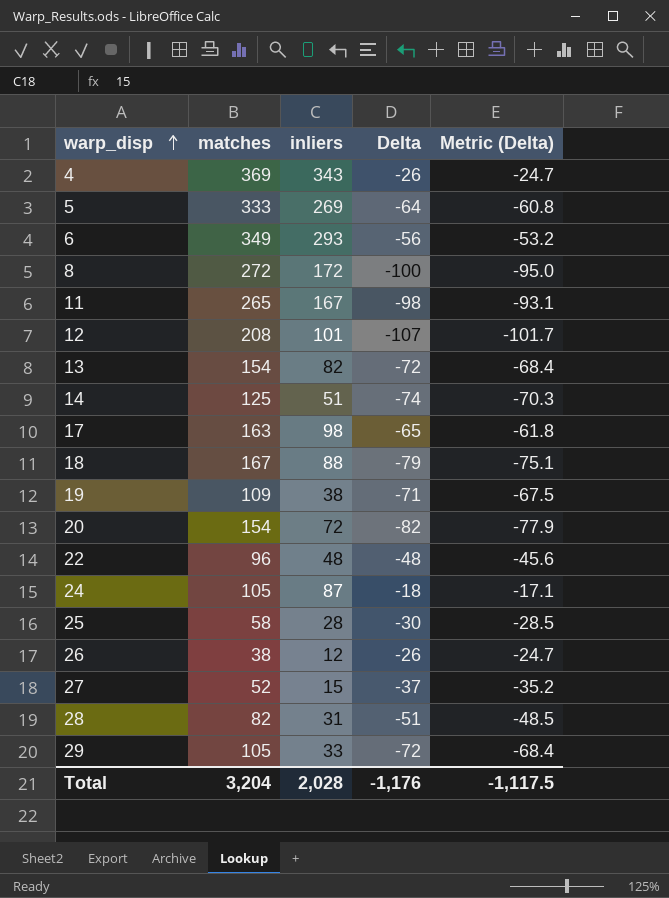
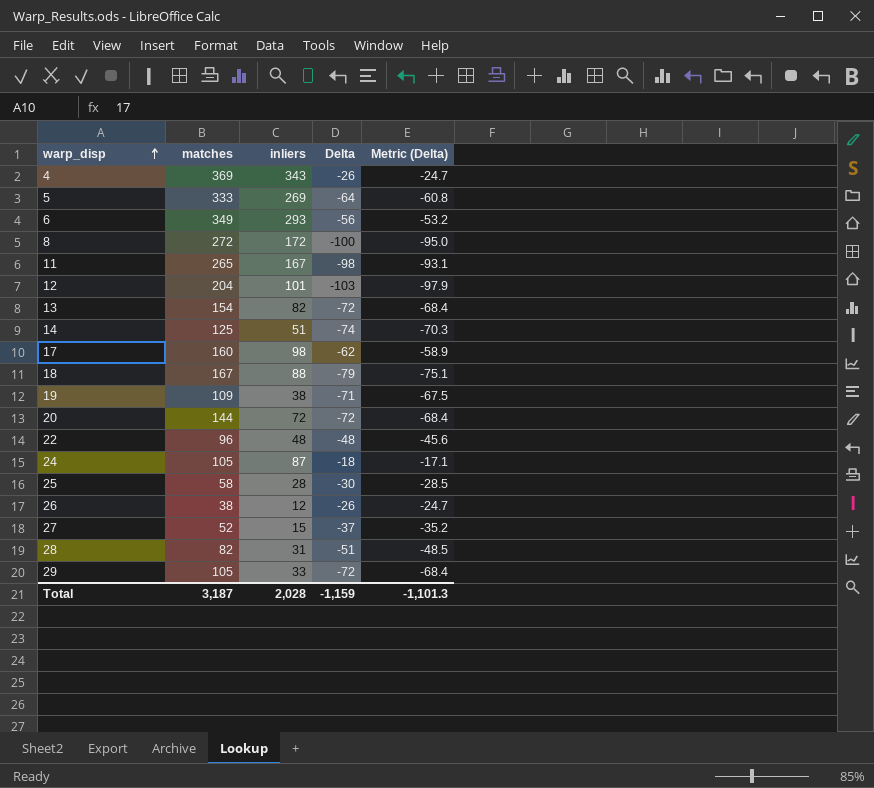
12 | matches: 208 -> 204
12 | Delta: -107 -> -103
12 | Metric (Delta): -101.7 -> -97.9
17 | matches: 163 -> 160
17 | Delta: -65 -> -62
17 | Metric (Delta): -61.8 -> -58.9
20 | matches: 154 -> 144
20 | Delta: -82 -> -72
20 | Metric (Delta): -77.9 -> -68.4
Total | matches: 3,204 -> 3,187
Total | Delta: -1,176 -> -1,159
Total | Metric (Delta): -1,117.5 -> -1,101.3

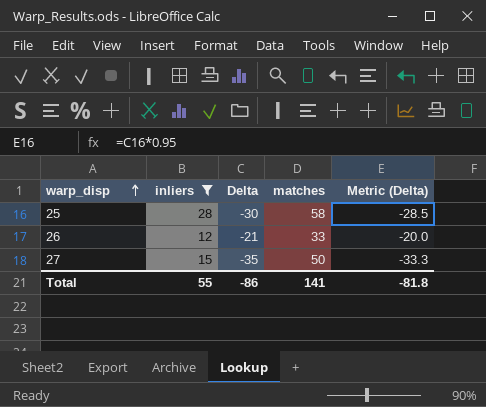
filter: none -> inliers <= 28
column matches | position: 2 -> 4
26 | Delta: -26 -> -21
26 | matches: 38 -> 33
26 | Metric (Delta): -24.7 -> -20.0
27 | Delta: -37 -> -35
27 | matches: 52 -> 50
27 | Metric (Delta): -35.2 -> -33.3
Total | inliers: 2,028 -> 55
Total | Delta: -1,159 -> -86
Total | matches: 3,187 -> 141
Total | Metric (Delta): -1,101.3 -> -81.8

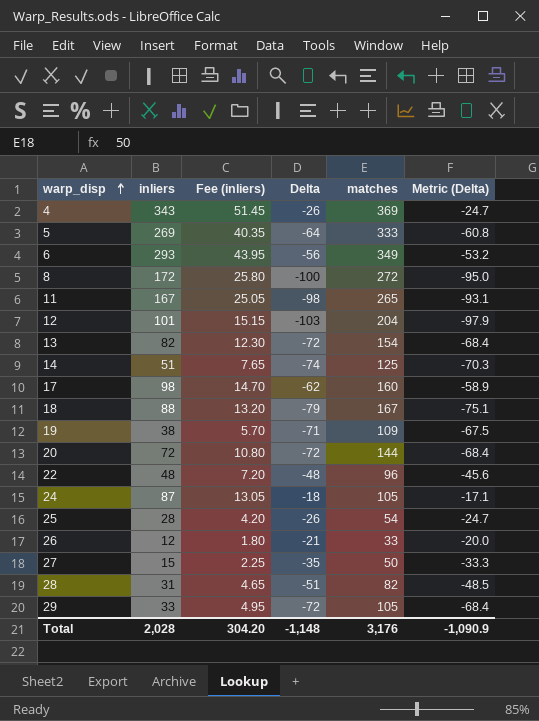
filter: inliers <= 28 -> none
column Fee (inliers) | formula: none -> [inliers] * 0.15
25 | Delta: -30 -> -26
25 | matches: 58 -> 54
25 | Metric (Delta): -28.5 -> -24.7
Total | inliers: 55 -> 2,028
Total | Delta: -86 -> -1,148
Total | matches: 141 -> 3,176
Total | Metric (Delta): -81.8 -> -1,090.9

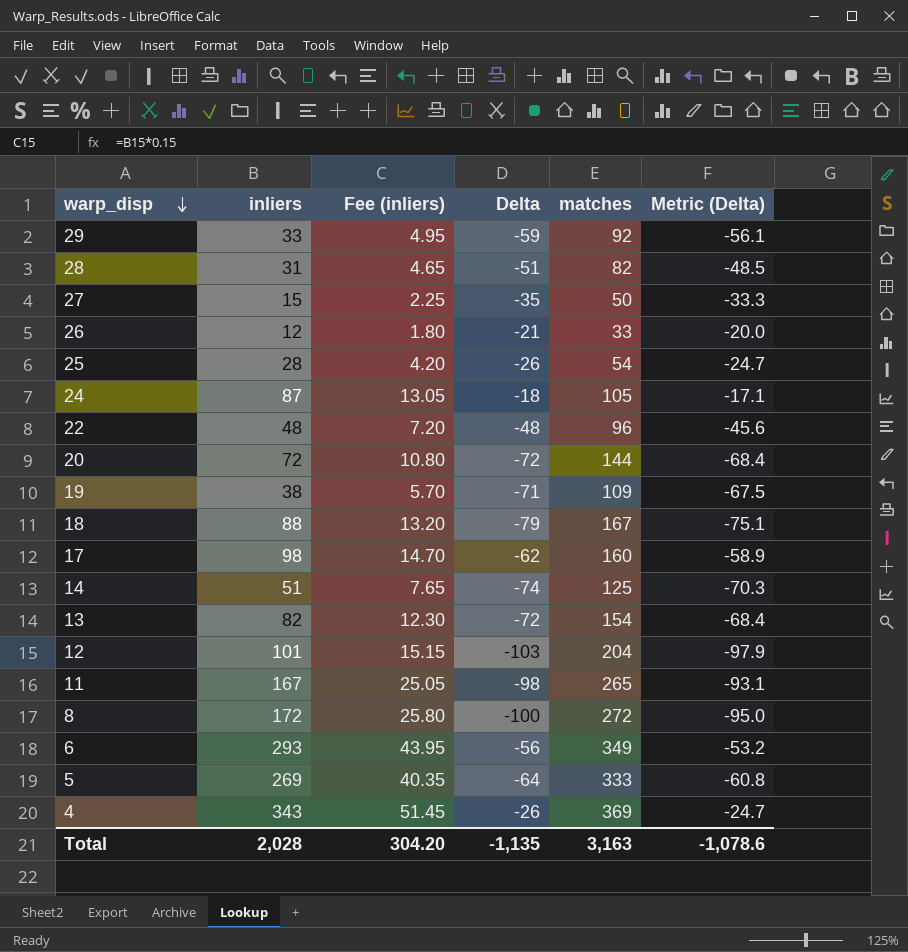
row order: warp_disp ascending -> warp_disp descending
29 | Delta: -72 -> -59
29 | matches: 105 -> 92
29 | Metric (Delta): -68.4 -> -56.1
Total | Delta: -1,148 -> -1,135
Total | matches: 3,176 -> 3,163
Total | Metric (Delta): -1,090.9 -> -1,078.6

